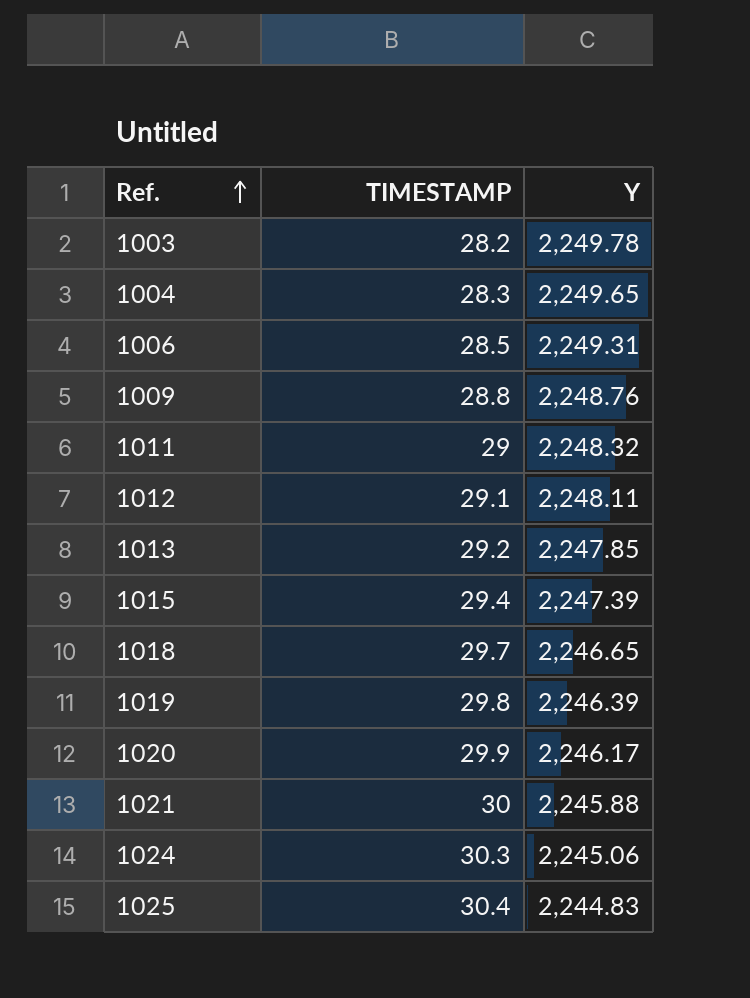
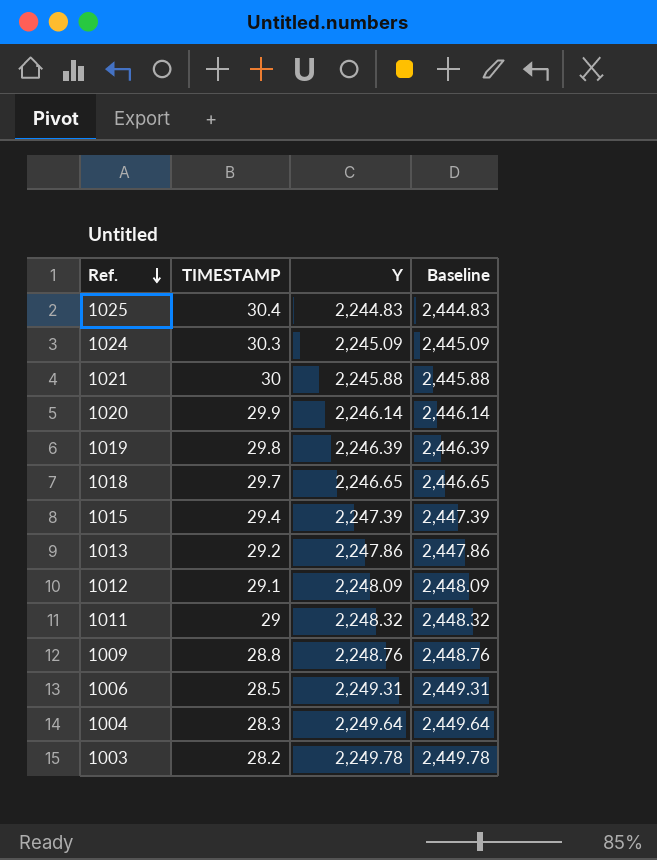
row order: Ref. ascending -> Ref. descending
column Baseline | formula: none -> [Y] + 200
1024 | Y: 2,245.06 -> 2,245.09
1020 | Y: 2,246.17 -> 2,246.14
1013 | Y: 2,247.85 -> 2,247.86
1012 | Y: 2,248.11 -> 2,248.09
1004 | Y: 2,249.65 -> 2,249.64

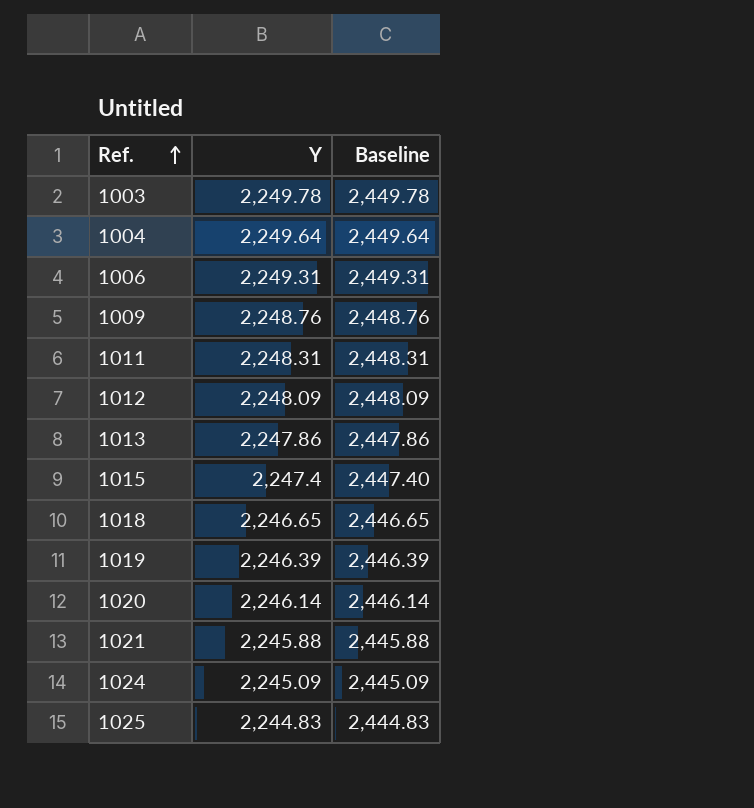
row order: Ref. descending -> Ref. ascending
column TIMESTAMP | position: 2 -> none
1011 | Y: 2,248.32 -> 2,248.31
1011 | Baseline: 2,448.32 -> 2,448.31
1015 | Y: 2,247.39 -> 2,247.4
1015 | Baseline: 2,447.39 -> 2,447.40

